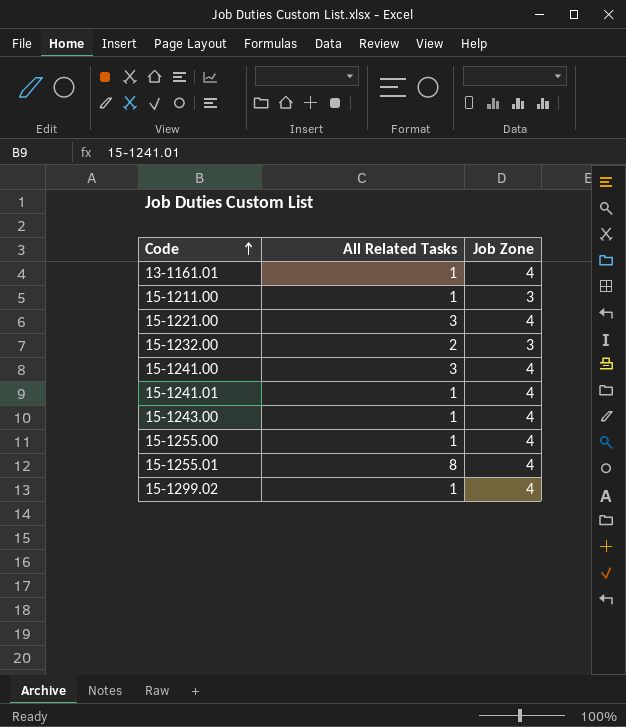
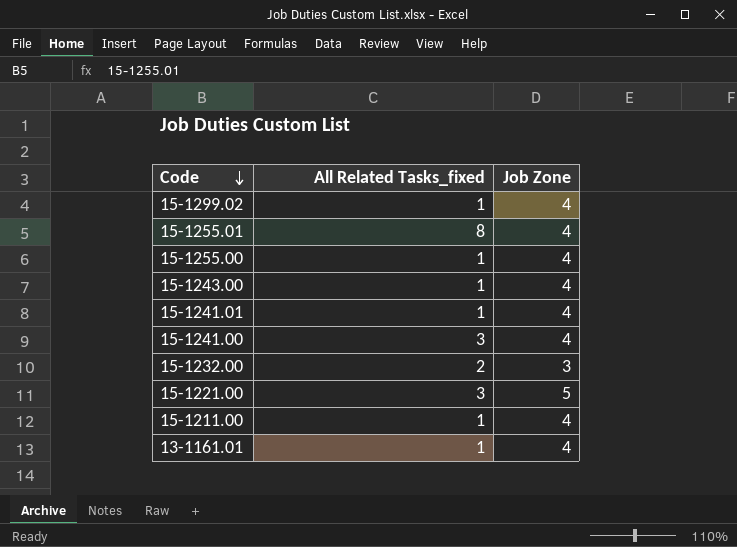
row order: Code ascending -> Code descending
column name: All Related Tasks -> All Related Tasks_fixed
15-1221.00 | Job Zone: 4 -> 5
15-1211.00 | Job Zone: 3 -> 4

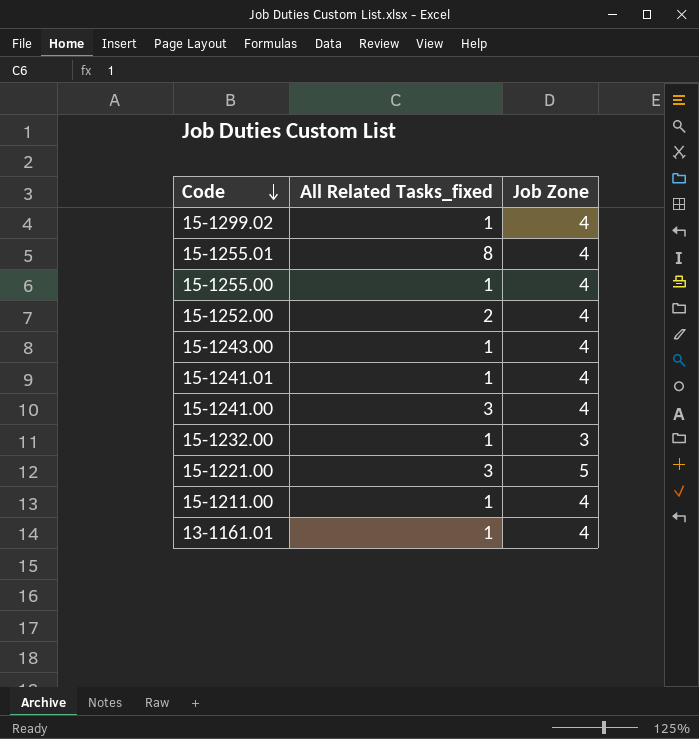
row 15-1252.00: none -> 2 | 4
15-1232.00 | All Related Tasks_fixed: 2 -> 1

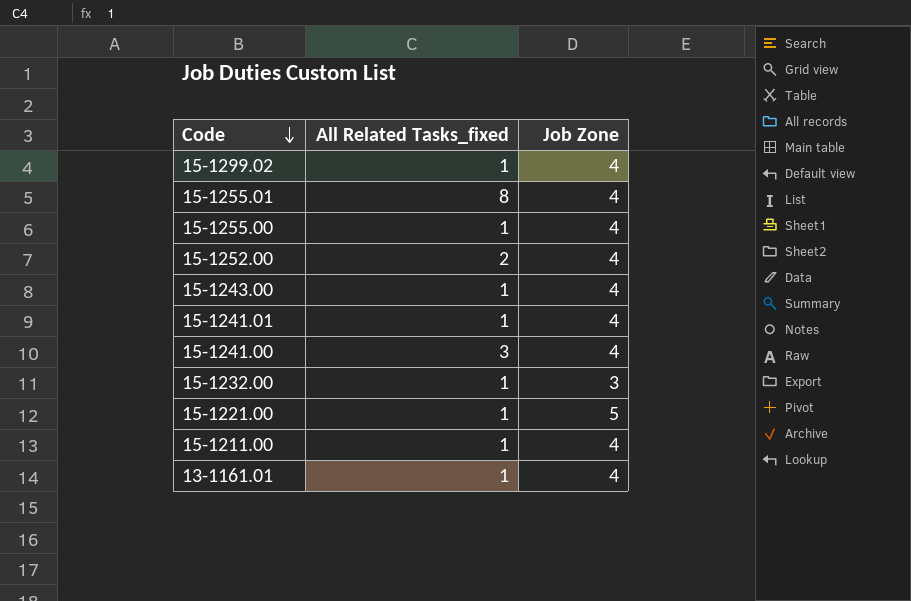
15-1221.00 | All Related Tasks_fixed: 3 -> 1

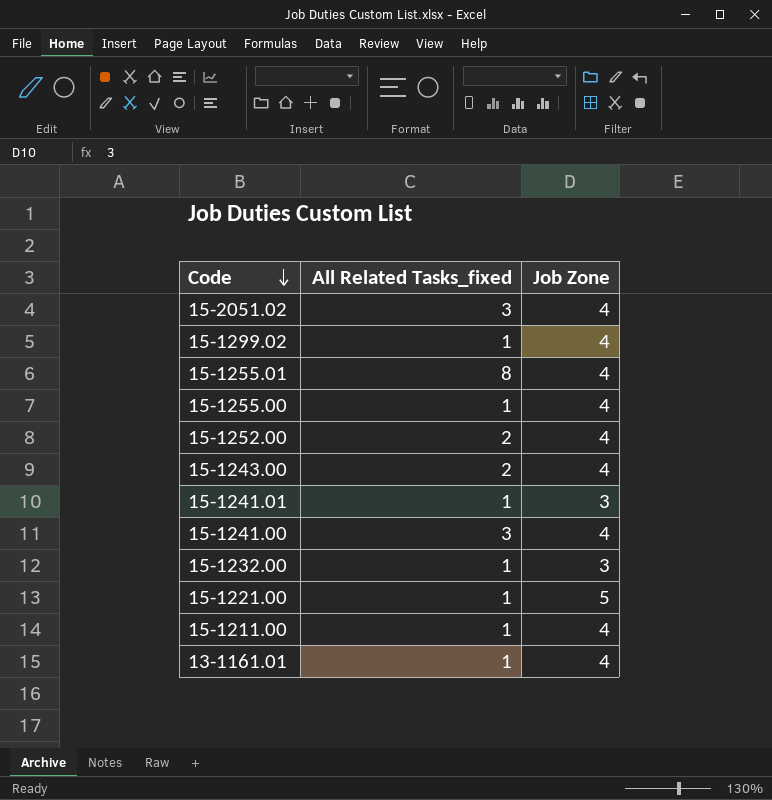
row 15-2051.02: none -> 3 | 4
15-1243.00 | All Related Tasks_fixed: 1 -> 2
15-1241.01 | Job Zone: 4 -> 3

